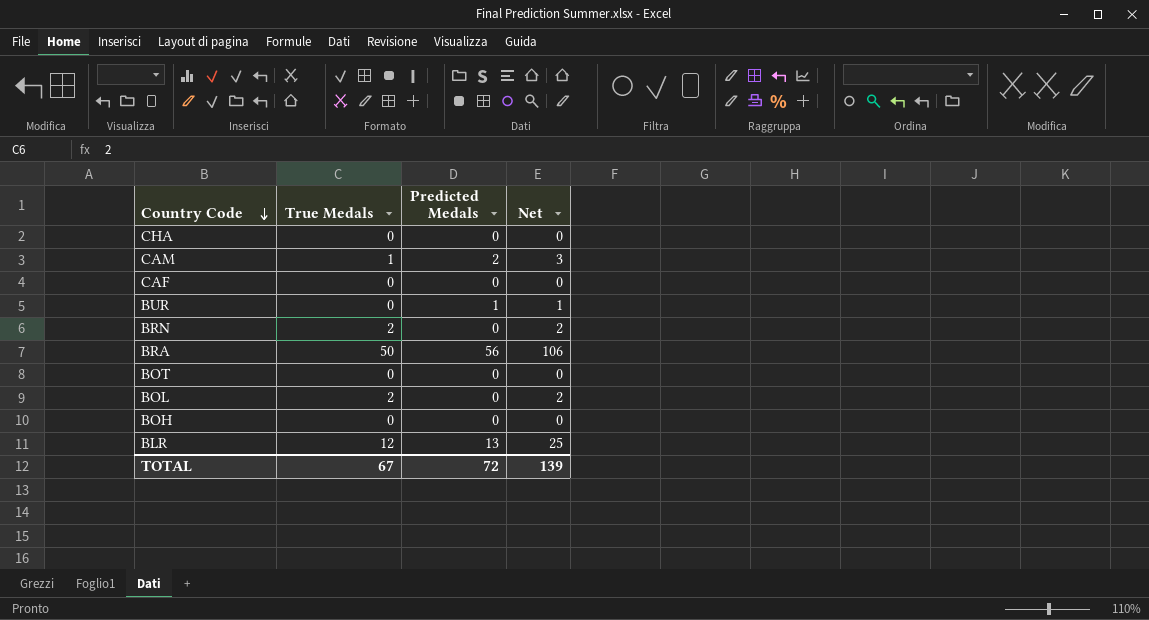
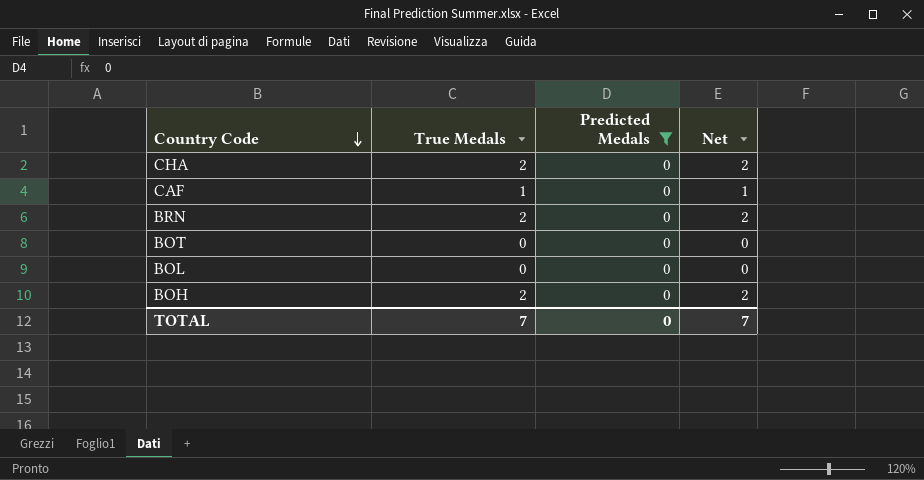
filter: none -> Predicted Medals = 0
CHA | True Medals: 0 -> 2
CHA | Net: 0 -> 2
CAF | True Medals: 0 -> 1
CAF | Net: 0 -> 1
BOL | True Medals: 2 -> 0
BOL | Net: 2 -> 0
BOH | True Medals: 0 -> 2
BOH | Net: 0 -> 2
TOTAL | True Medals: 67 -> 7
TOTAL | Predicted Medals: 72 -> 0
TOTAL | Net: 139 -> 7

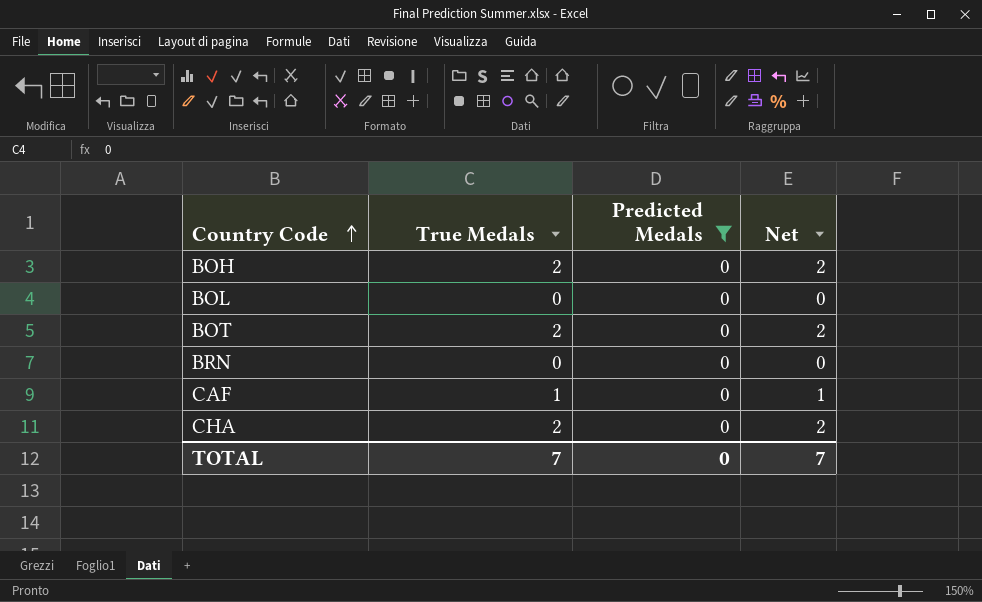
row order: Country Code descending -> Country Code ascending
BOT | True Medals: 0 -> 2
BOT | Net: 0 -> 2
BRN | True Medals: 2 -> 0
BRN | Net: 2 -> 0

